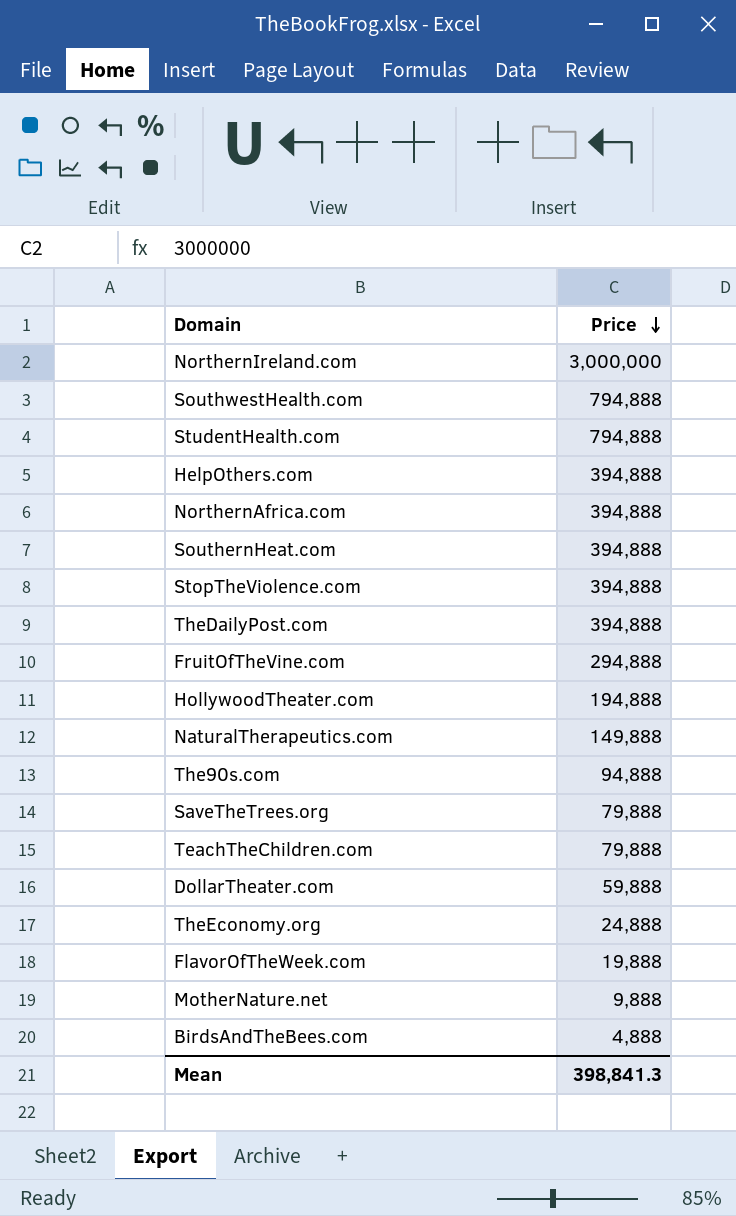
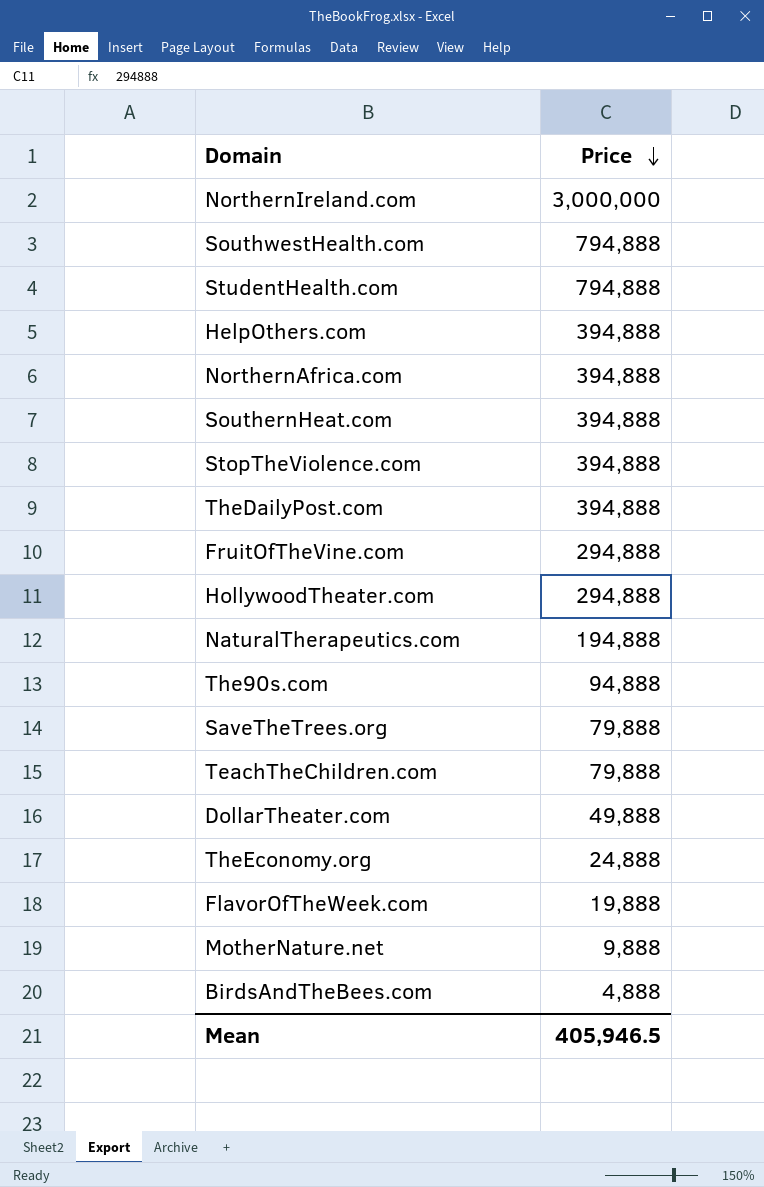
HollywoodTheater.com | Price: 194,888 -> 294,888
NaturalTherapeutics.com | Price: 149,888 -> 194,888
DollarTheater.com | Price: 59,888 -> 49,888
Mean | Price: 398,841.3 -> 405,946.5

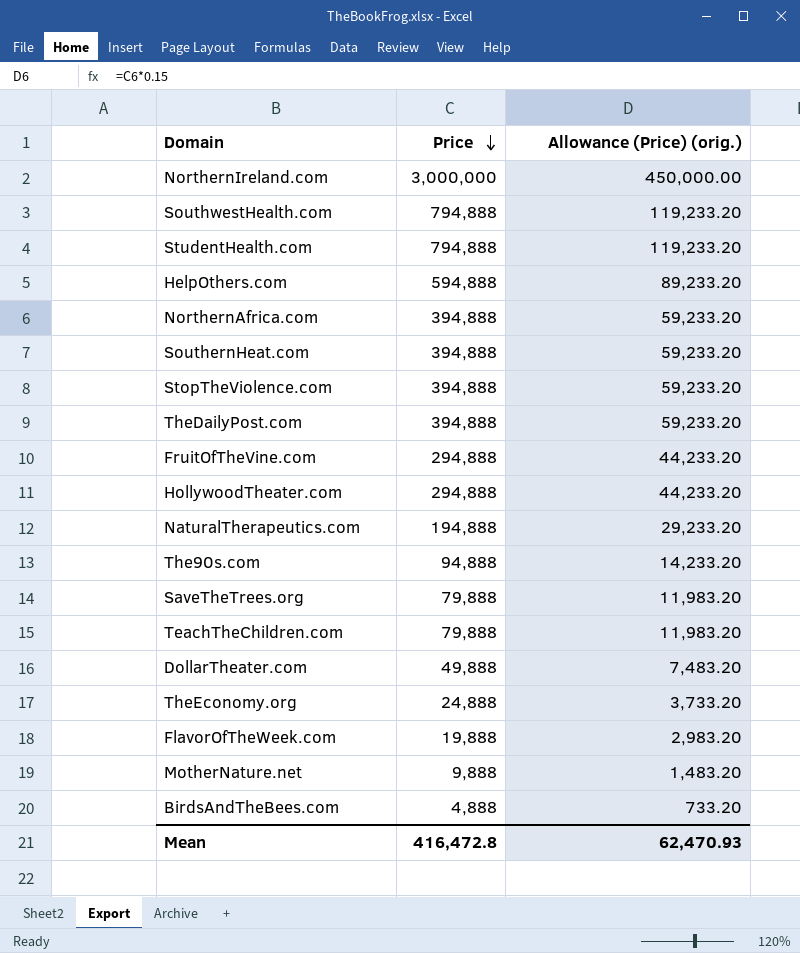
column Allowance (Price) (orig.) | formula: none -> [Price] * 0.15
HelpOthers.com | Price: 394,888 -> 594,888
Mean | Price: 405,946.5 -> 416,472.8

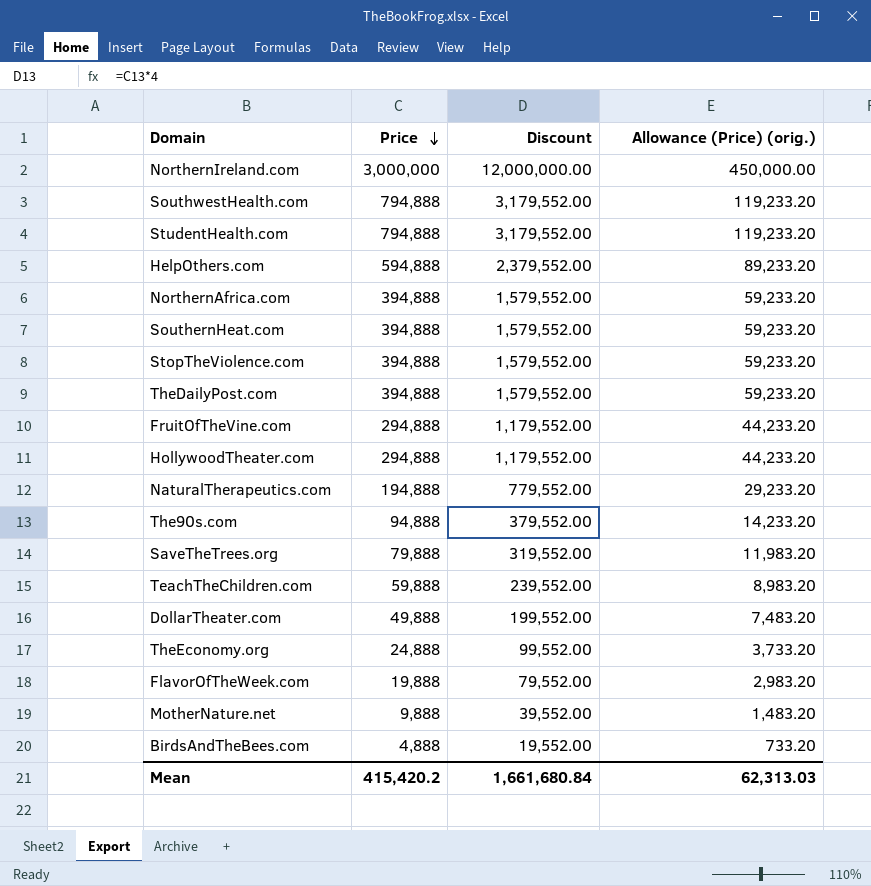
column Discount | formula: none -> [Price] * 4
TeachTheChildren.com | Price: 79,888 -> 59,888
TeachTheChildren.com | Allowance (Price) (orig.): 11,983.20 -> 8,983.20
Mean | Price: 416,472.8 -> 415,420.2
Mean | Allowance (Price) (orig.): 62,470.93 -> 62,313.03

